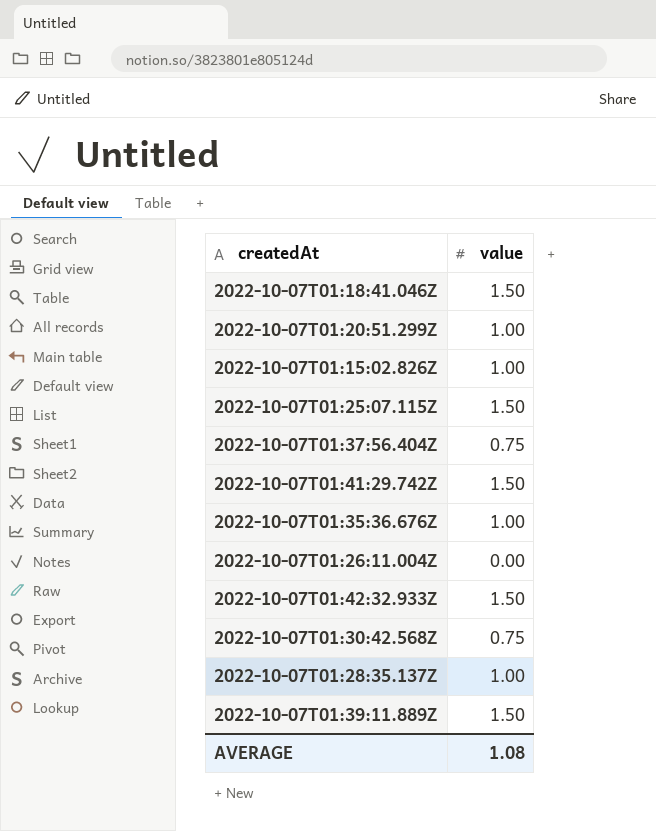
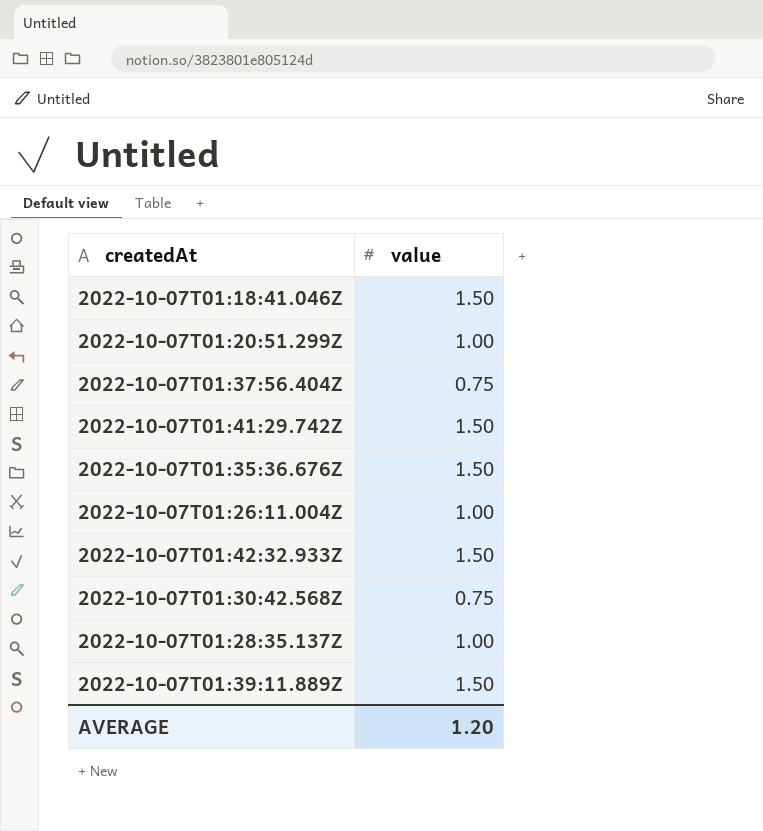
row 2022-10-07T01:15:02.826Z: 1.00 -> none
row 2022-10-07T01:25:07.115Z: 1.50 -> none
2022-10-07T01:35:36.676Z | value: 1.00 -> 1.50
2022-10-07T01:26:11.004Z | value: 0.00 -> 1.00
AVERAGE | value: 1.08 -> 1.20

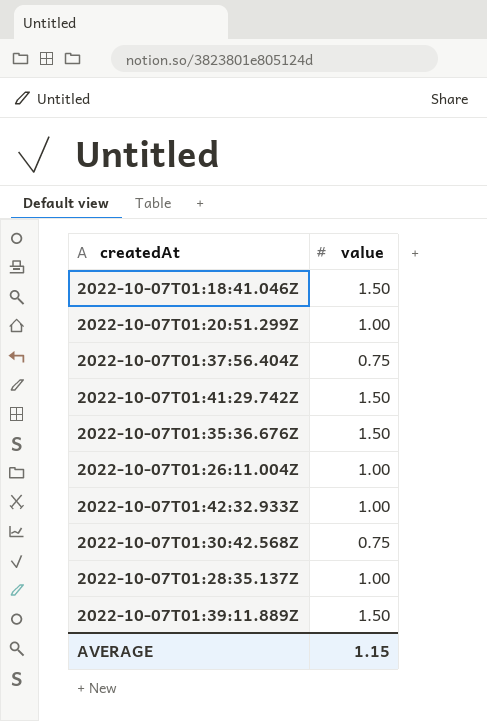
2022-10-07T01:42:32.933Z | value: 1.50 -> 1.00
AVERAGE | value: 1.20 -> 1.15

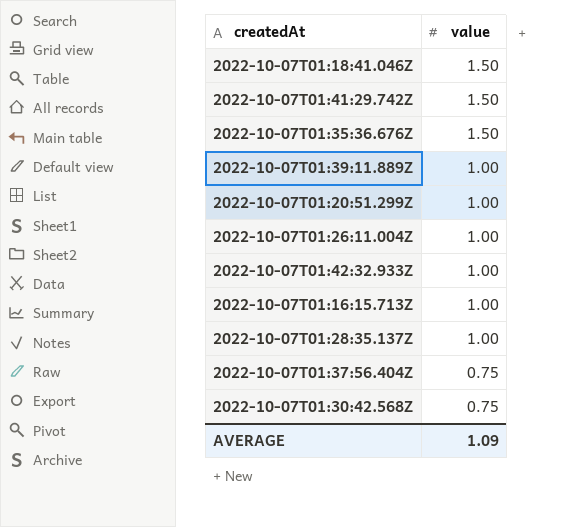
row order: none -> value descending
2022-10-07T01:39:11.889Z | value: 1.50 -> 1.00
row 2022-10-07T01:16:15.713Z: none -> 1.00
AVERAGE | value: 1.15 -> 1.09

